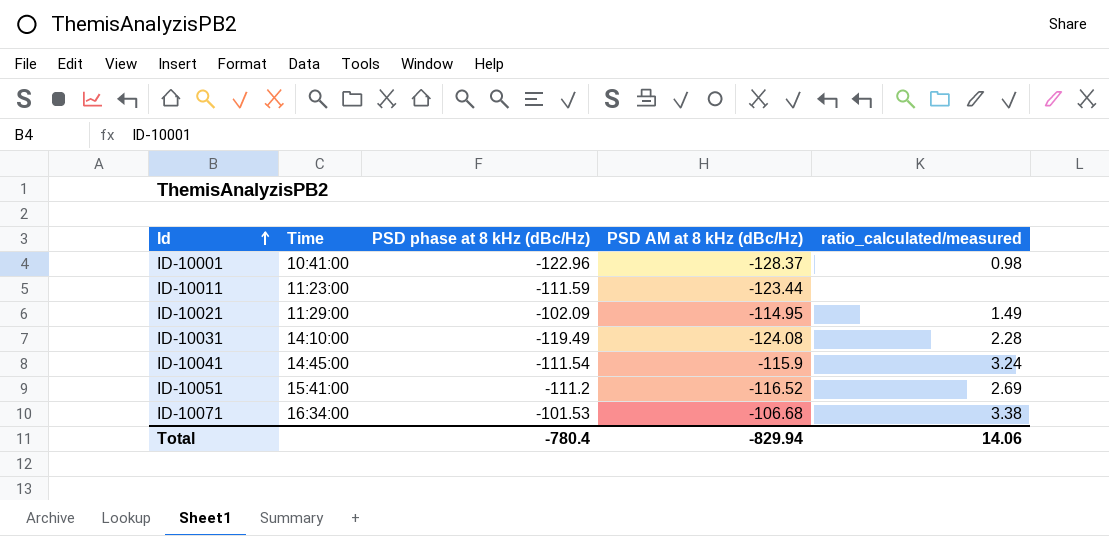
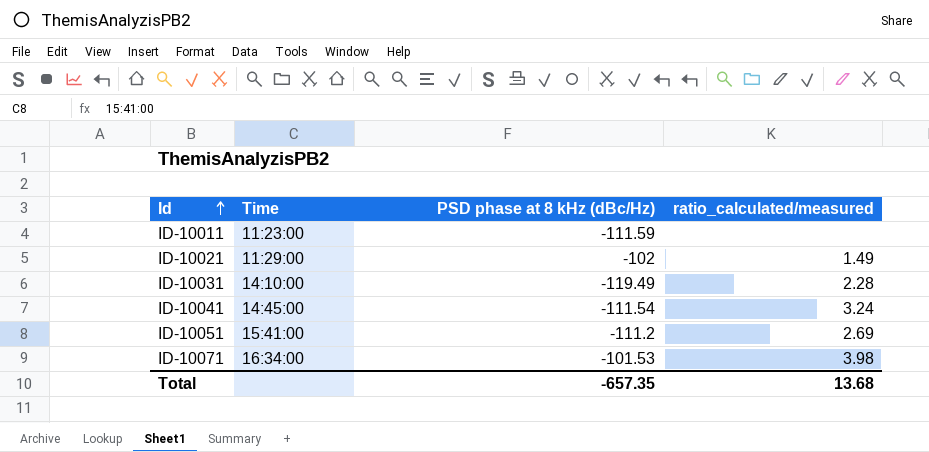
column PSD AM at 8 kHz (dBc/Hz) | position: 4 -> none
row ID-10001: 10:41:00 | -122.96 | -128.37 | 0.98 -> none
ID-10021 | PSD phase at 8 kHz (dBc/Hz): -102.09 -> -102
ID-10071 | ratio_calculated/measured: 3.38 -> 3.98
Total | PSD phase at 8 kHz (dBc/Hz): -780.4 -> -657.35
Total | ratio_calculated/measured: 14.06 -> 13.68

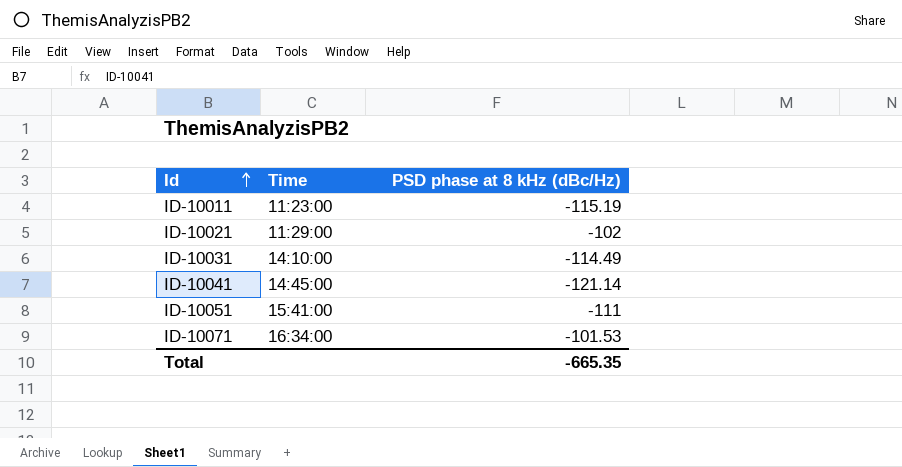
column ratio_calculated/measured | position: 4 -> none
ID-10011 | PSD phase at 8 kHz (dBc/Hz): -111.59 -> -115.19
ID-10031 | PSD phase at 8 kHz (dBc/Hz): -119.49 -> -114.49
ID-10041 | PSD phase at 8 kHz (dBc/Hz): -111.54 -> -121.14
ID-10051 | PSD phase at 8 kHz (dBc/Hz): -111.2 -> -111
Total | PSD phase at 8 kHz (dBc/Hz): -657.35 -> -665.35

